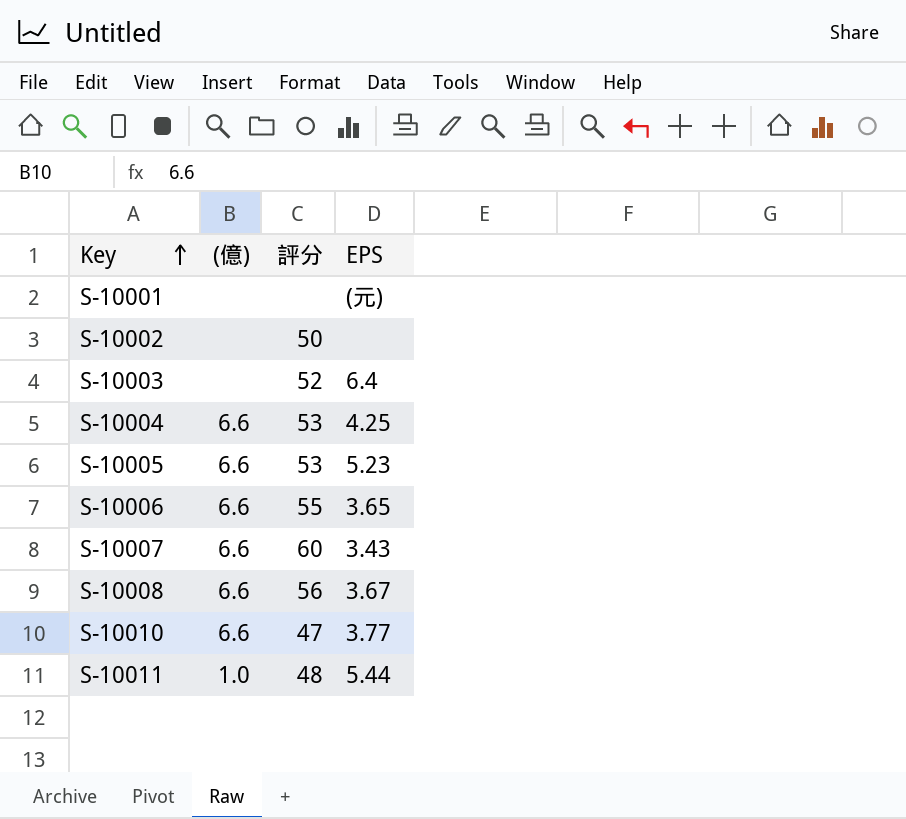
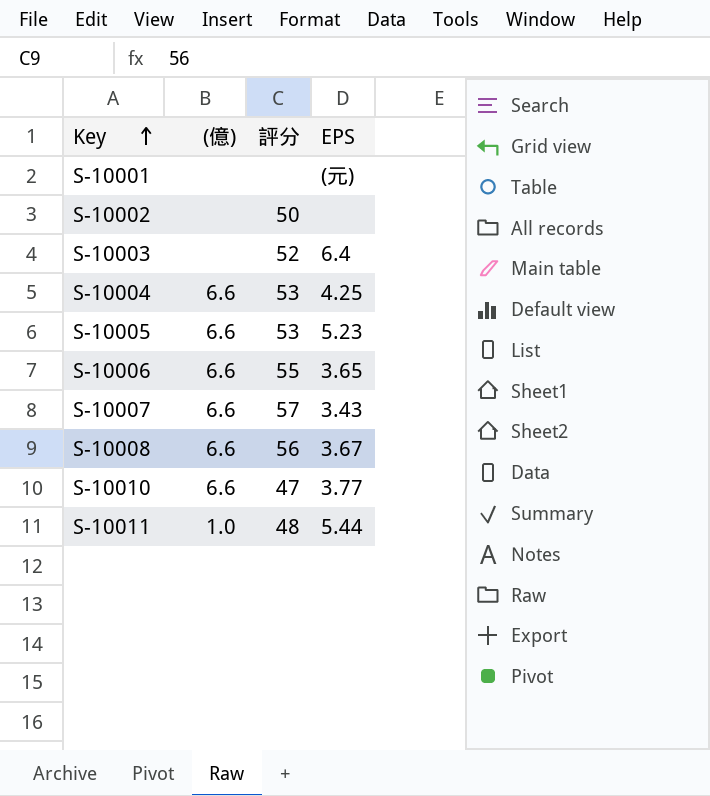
S-10007 | 評分: 60 -> 57

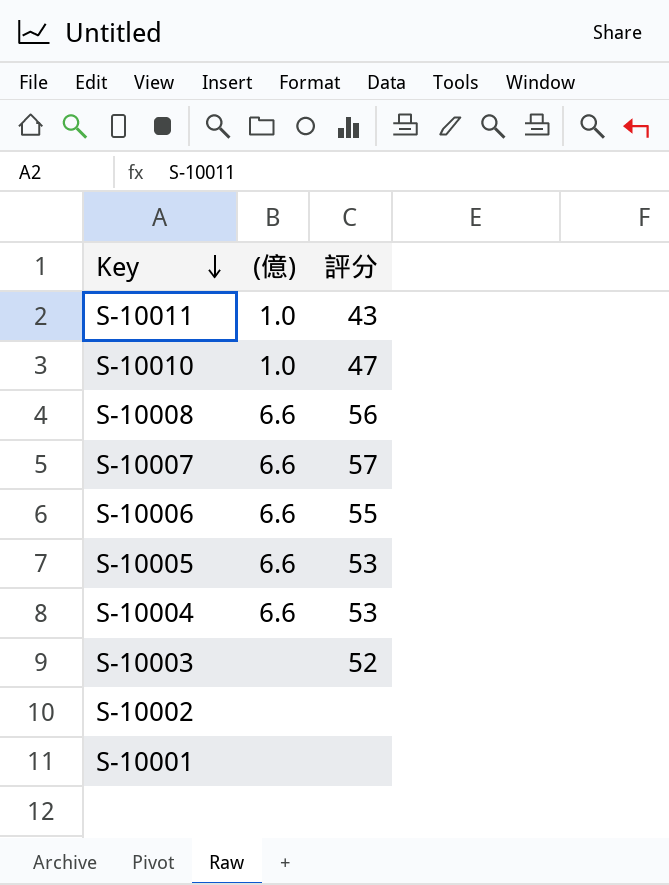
row order: Key ascending -> Key descending
column EPS | position: 4 -> none
S-10011 | 評分: 48 -> 43
S-10010 | (億): 6.6 -> 1.0
S-10002 | 評分: 50 -> none

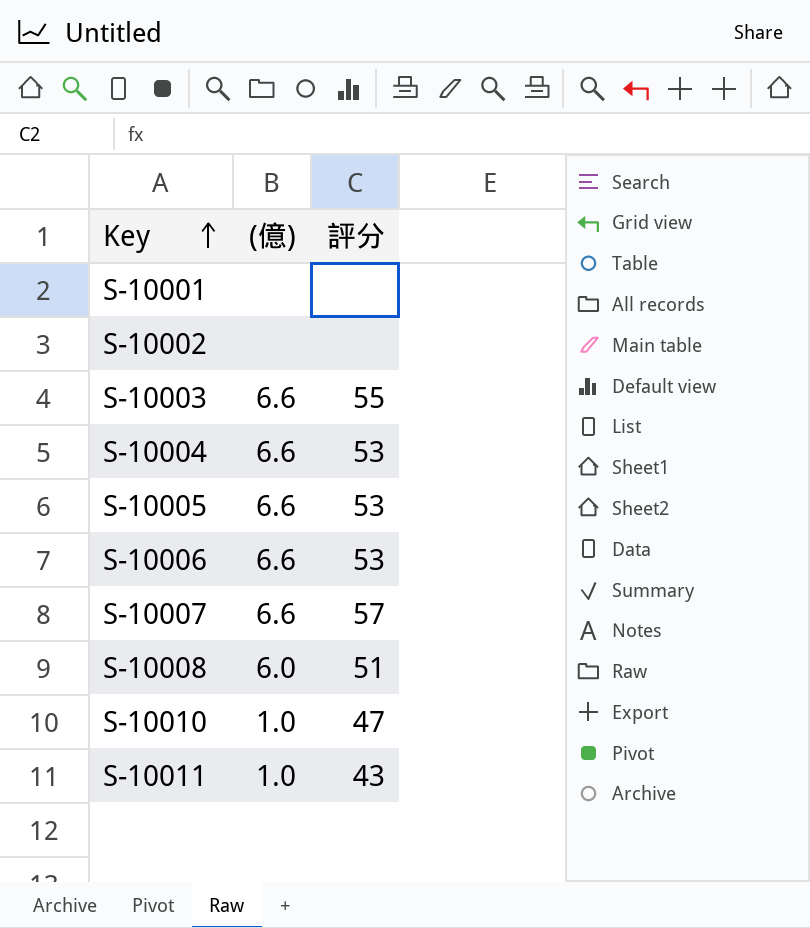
row order: Key descending -> Key ascending
S-10003 | (億): none -> 6.6
S-10003 | 評分: 52 -> 55
S-10006 | 評分: 55 -> 53
S-10008 | (億): 6.6 -> 6.0
S-10008 | 評分: 56 -> 51

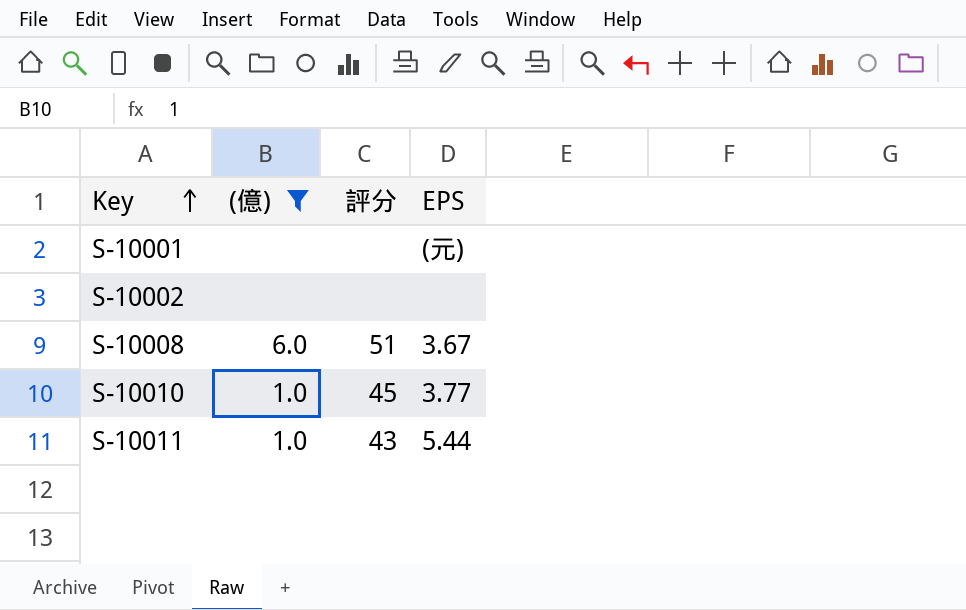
filter: none -> (億) != 6.6
column EPS | position: none -> 4
S-10010 | 評分: 47 -> 45

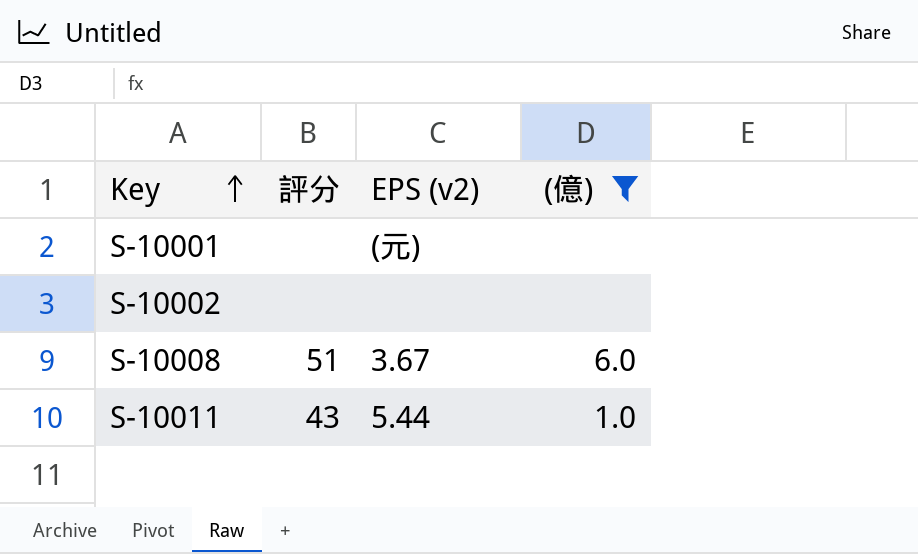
column name: EPS -> EPS (v2)
column (億) | position: 2 -> 4
row S-10010: 1.0 | 45 | 3.77 -> none

